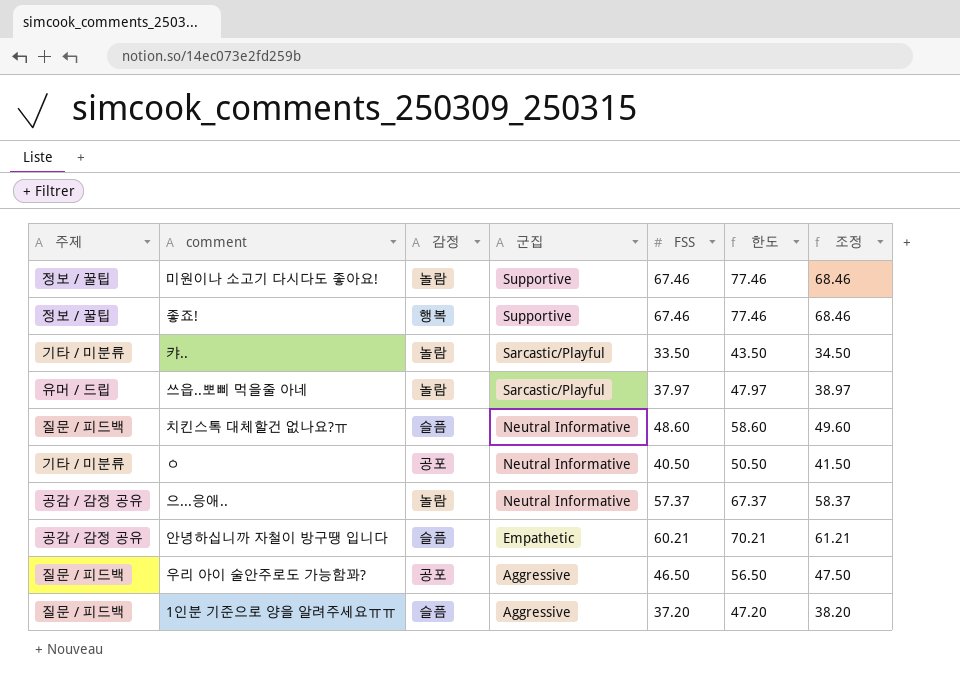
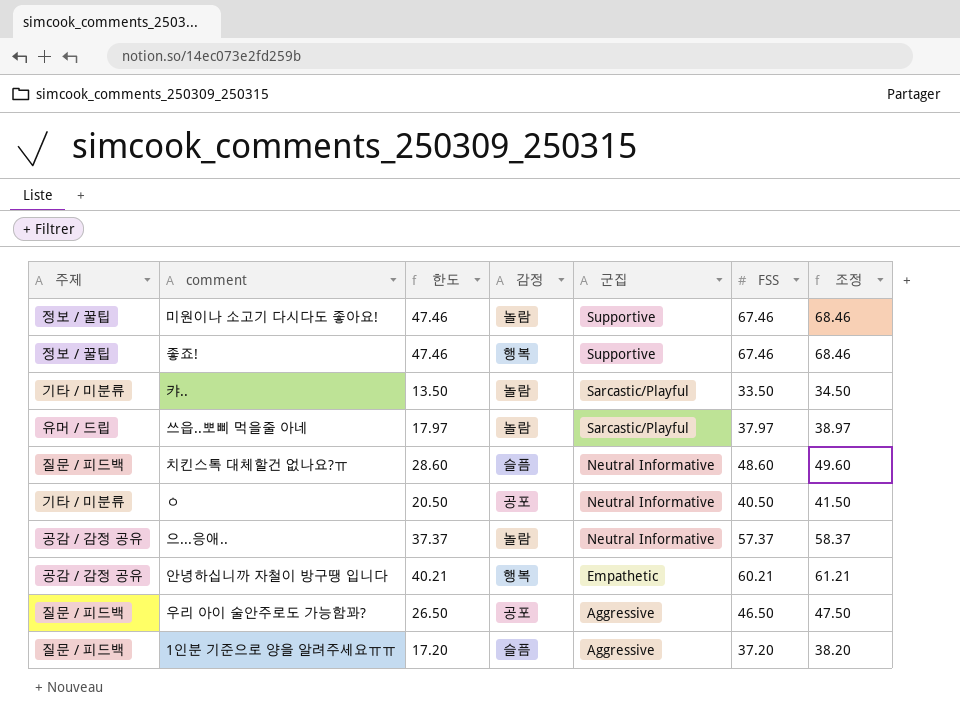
column 한도 | formula: [FSS] + 10 -> [FSS] - 20
column 한도 | position: 6 -> 3
안녕하십니까 자철이 방구땡 입니다 | 감정: 슬픔 -> 행복

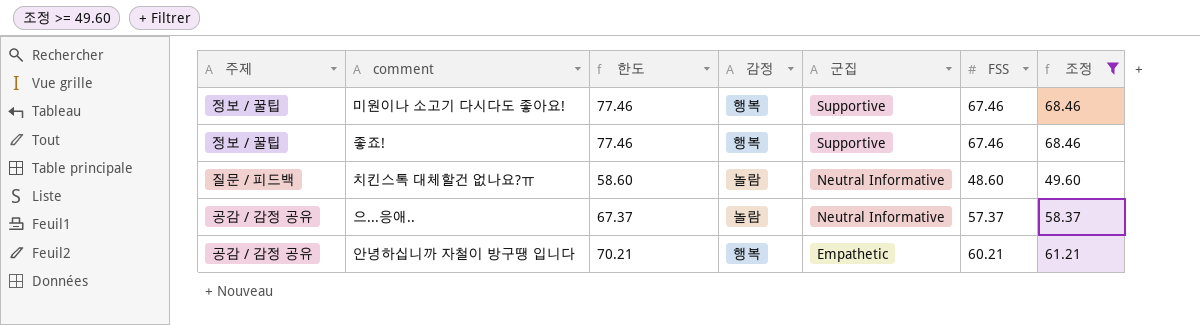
filter: none -> 조정 >= 49.60
column 한도 | formula: [FSS] - 20 -> [FSS] + 10
미원이나 소고기 다시다도 좋아요! | 감정: 놀람 -> 행복
치킨스톡 대체할건 없나요?ㅠ | 감정: 슬픔 -> 놀람

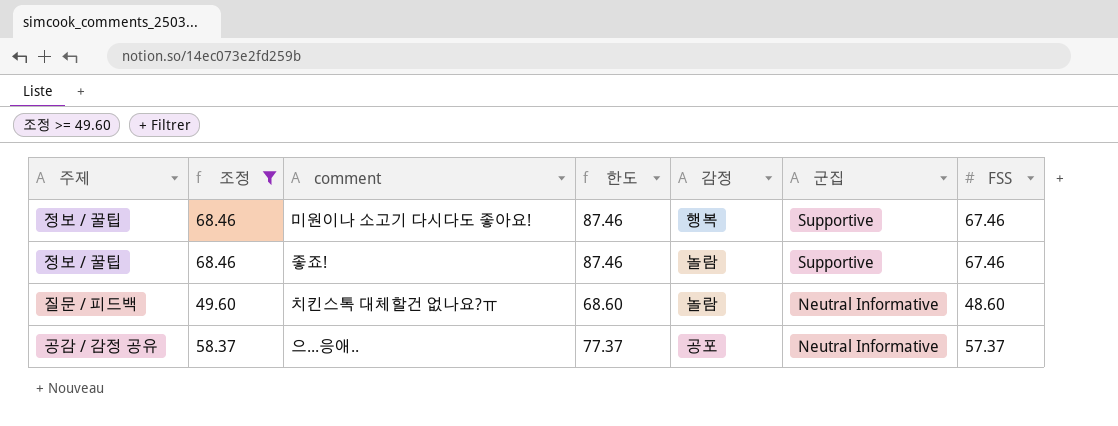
column 조정 | position: 7 -> 2
column 한도 | formula: [FSS] + 10 -> [FSS] + 20
row 안녕하십니까 자철이 방구땡 입니다: 공감 / 감정 공유 | 70.21 | 행복 | Empathetic | 60.21 | 61.21 -> none
좋죠! | 감정: 행복 -> 놀람
으...응애.. | 감정: 놀람 -> 공포

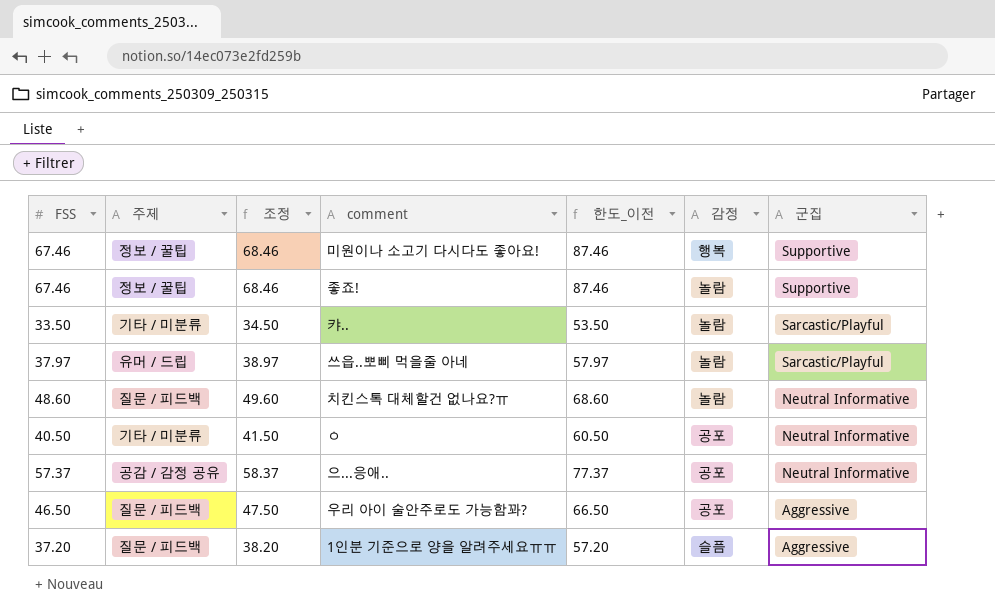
filter: 조정 >= 49.60 -> none
column FSS | position: 7 -> 1
column name: 한도 -> 한도_이전

